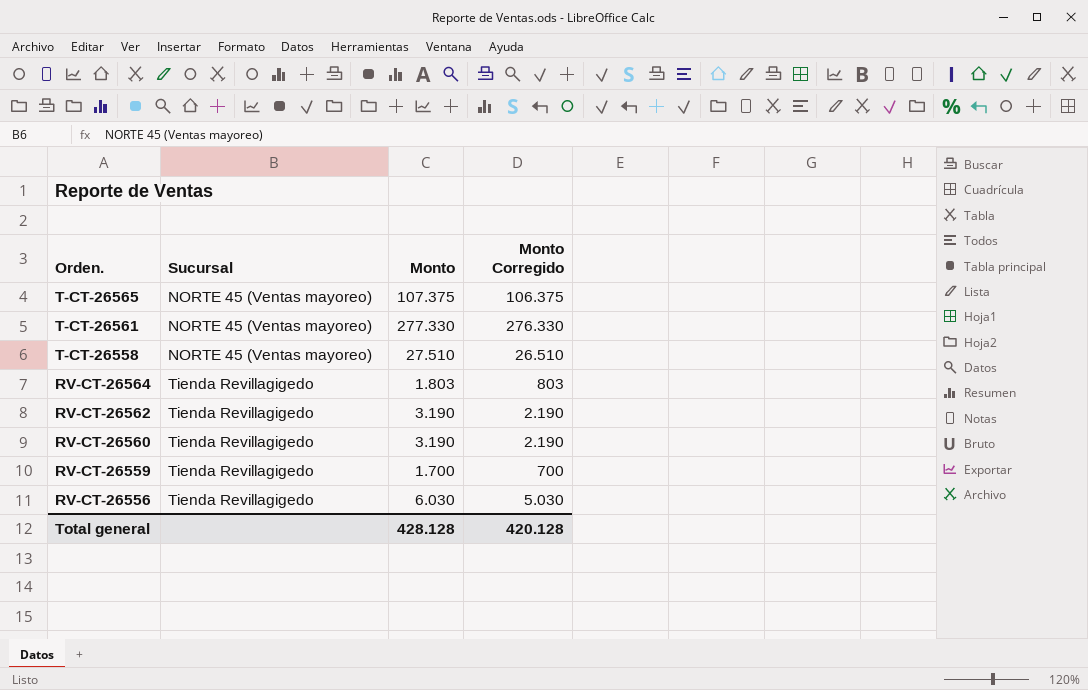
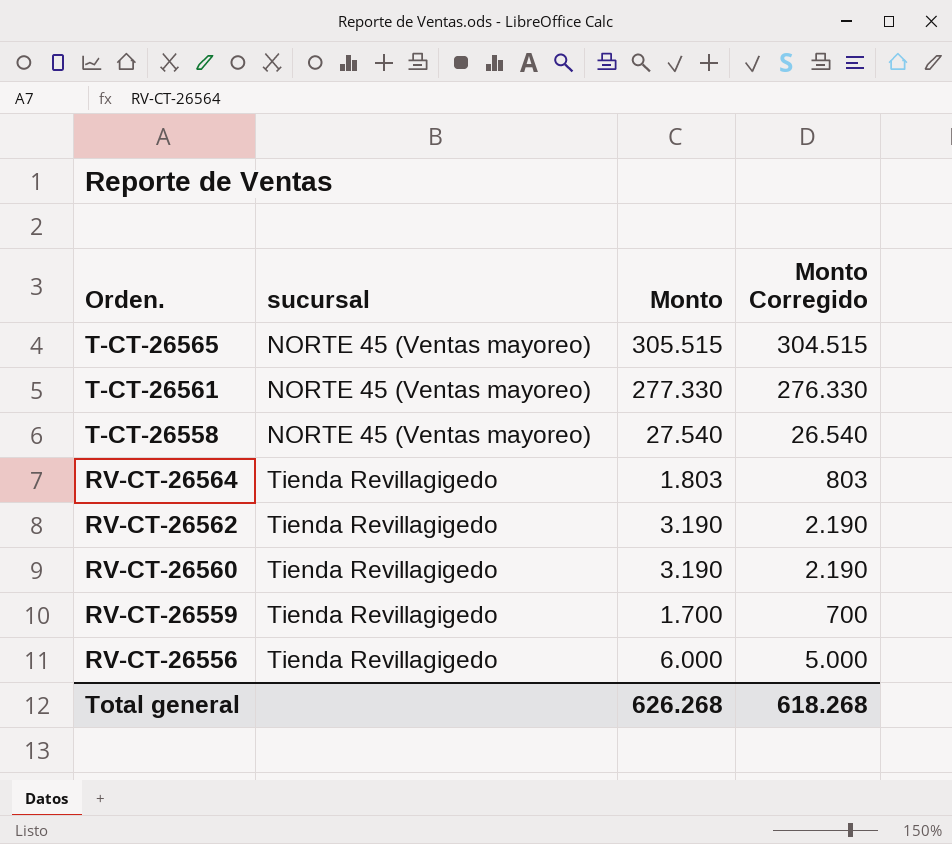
column name: Sucursal -> sucursal
T-CT-26565 | Monto: 107.375 -> 305.515
T-CT-26565 | Monto Corregido: 106.375 -> 304.515
T-CT-26558 | Monto: 27.510 -> 27.540
T-CT-26558 | Monto Corregido: 26.510 -> 26.540
RV-CT-26556 | Monto: 6.030 -> 6.000
RV-CT-26556 | Monto Corregido: 5.030 -> 5.000
Total general | Monto: 428.128 -> 626.268
Total general | Monto Corregido: 420.128 -> 618.268

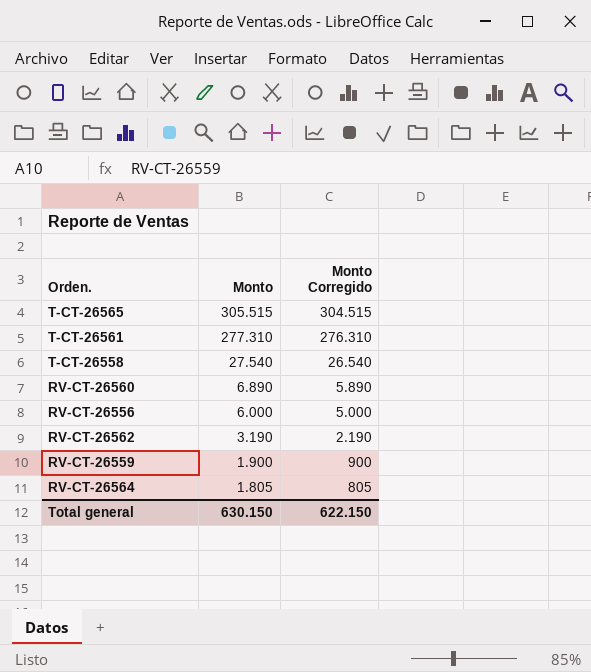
row order: Orden. descending -> Monto descending
column sucursal | position: 2 -> none
T-CT-26561 | Monto: 277.330 -> 277.310
T-CT-26561 | Monto Corregido: 276.330 -> 276.310
RV-CT-26560 | Monto: 3.190 -> 6.890
RV-CT-26560 | Monto Corregido: 2.190 -> 5.890
RV-CT-26559 | Monto: 1.700 -> 1.900
RV-CT-26559 | Monto Corregido: 700 -> 900
RV-CT-26564 | Monto: 1.803 -> 1.805
RV-CT-26564 | Monto Corregido: 803 -> 805
Total general | Monto: 626.268 -> 630.150
Total general | Monto Corregido: 618.268 -> 622.150

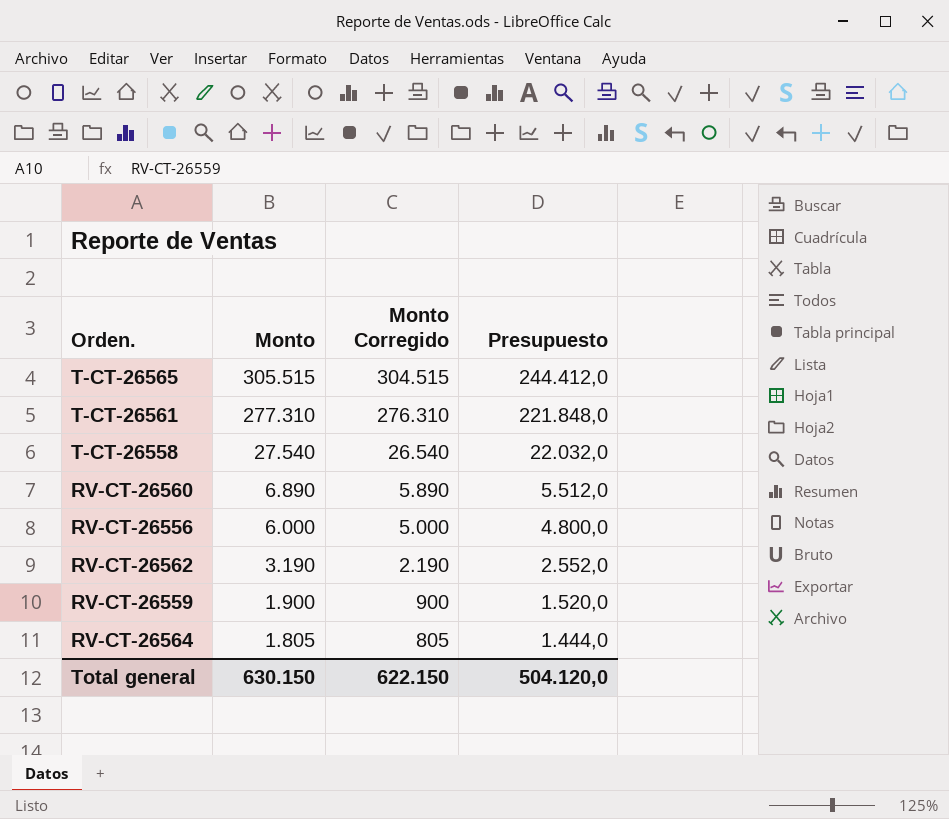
column Presupuesto | formula: none -> [Monto] * 0,8

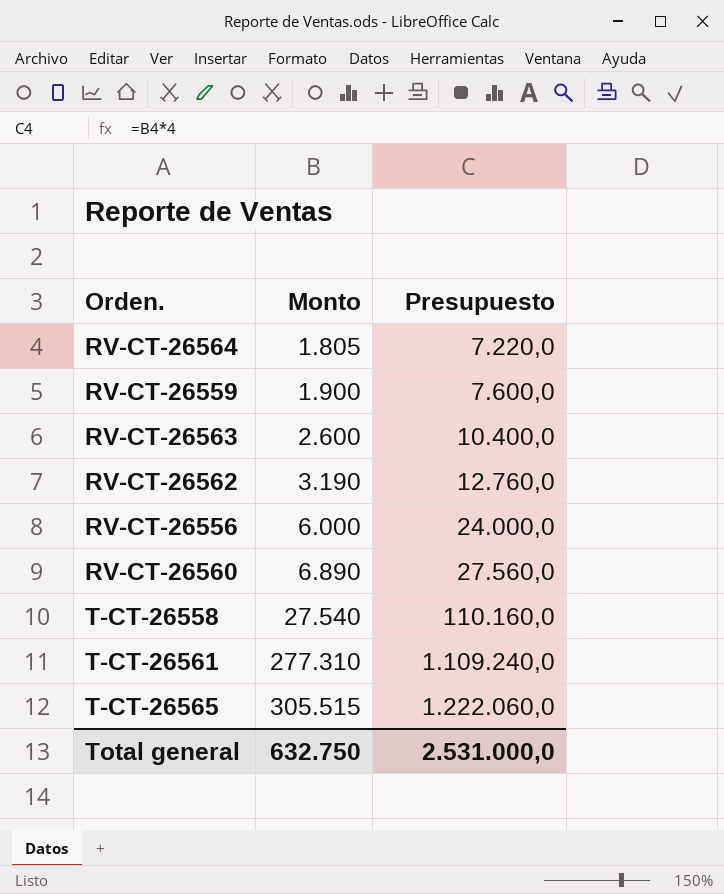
row order: Monto descending -> Monto ascending
column Monto Corregido | formula: [Monto] - 1000 -> none
column Presupuesto | formula: [Monto] * 0,8 -> [Monto] * 4
row RV-CT-26563: none -> 2.600 | 10.400,0
Total general | Monto: 630.150 -> 632.750
Total general | Presupuesto: 504.120,0 -> 2.531.000,0

